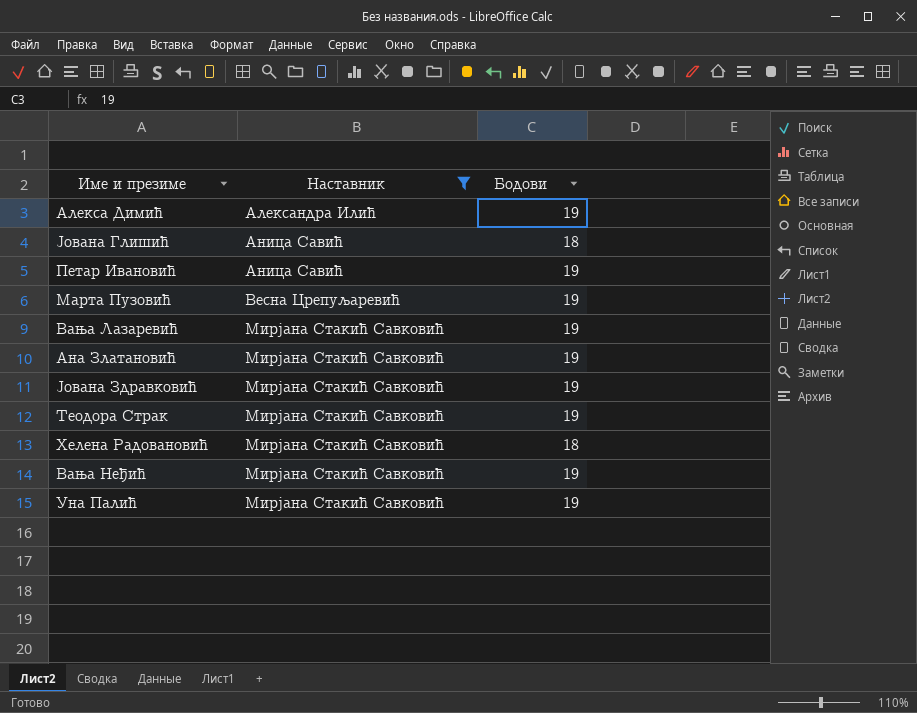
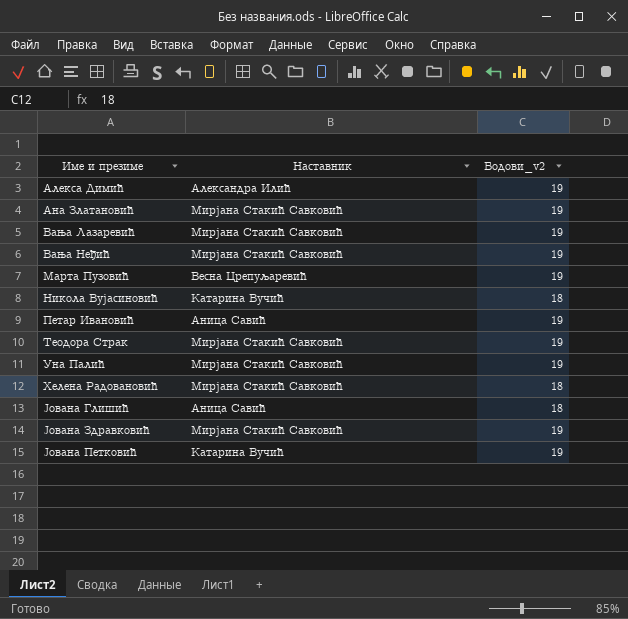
filter: Наставник != Катарина Вучић -> none
row order: Наставник ascending -> Име и презиме ascending
column name: Бодови -> Бодови_v2

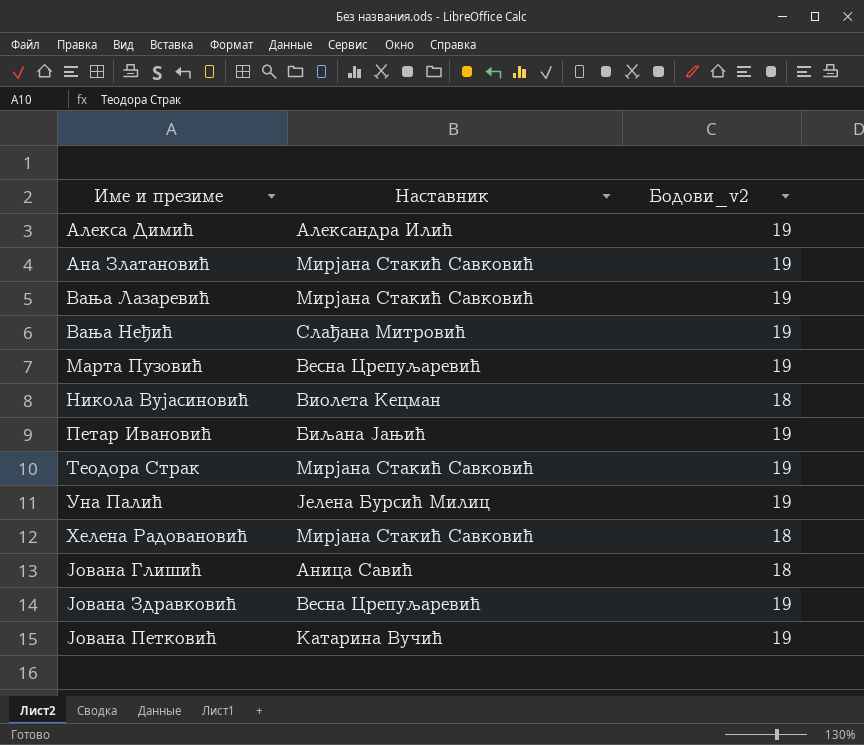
Вања Неђић | Наставник: Мирјана Стакић Савковић -> Слађана Митровић
Никола Вујасиновић | Наставник: Катарина Вучић -> Виолета Кецман
Петар Ивановић | Наставник: Аница Савић -> Биљана Јањић
Уна Палић | Наставник: Мирјана Стакић Савковић -> Јелена Бурсић Милиц
Јована Здравковић | Наставник: Мирјана Стакић Савковић -> Весна Црепуљаревић

